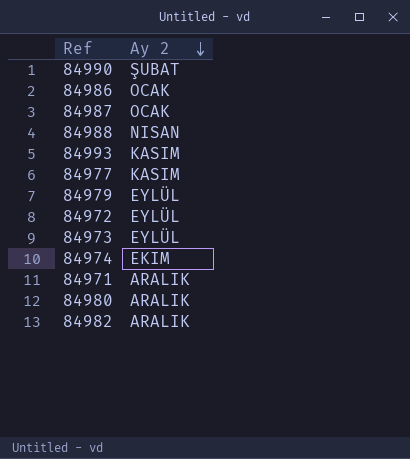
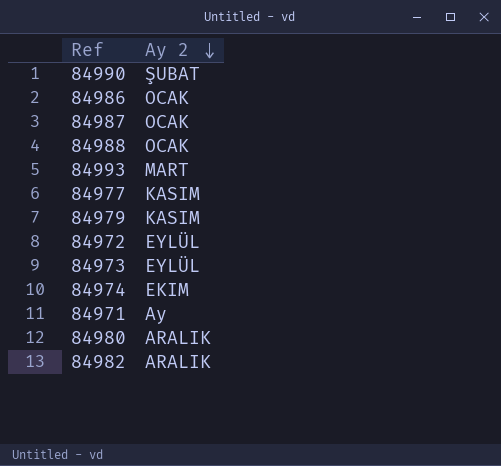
84988 | Ay 2: NISAN -> OCAK
84993 | Ay 2: KASIM -> MART
84979 | Ay 2: EYLÜL -> KASIM
84971 | Ay 2: ARALIK -> Ay

